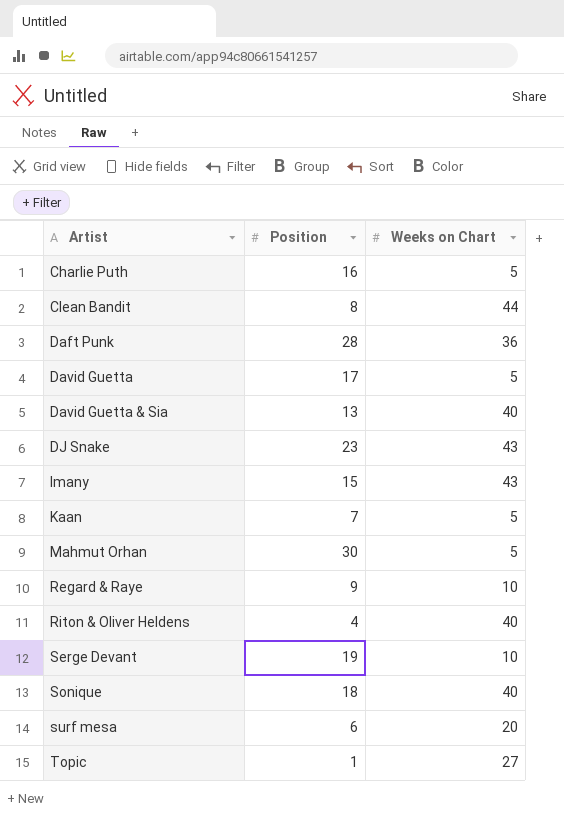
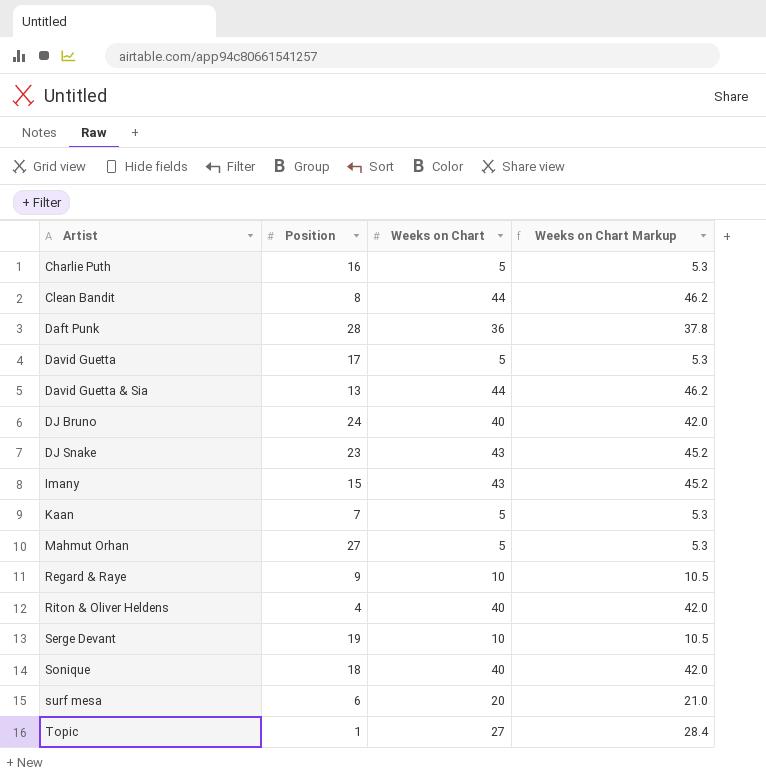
column Weeks on Chart Markup | formula: none -> [Weeks on Chart] * 1.05
David Guetta & Sia | Weeks on Chart: 40 -> 44
row DJ Bruno: none -> 24 | 40 | 42.0
Mahmut Orhan | Position: 30 -> 27

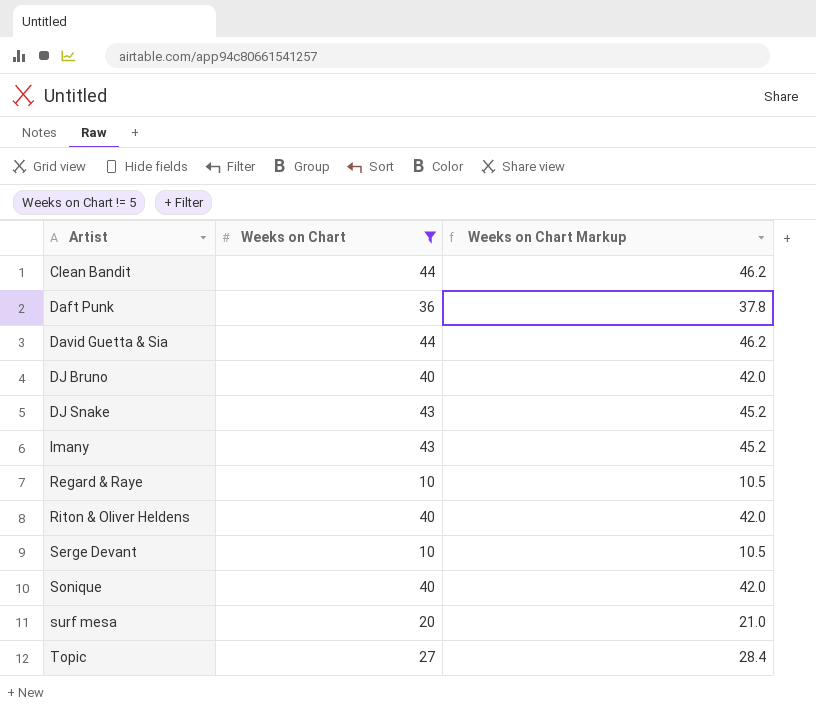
filter: none -> Weeks on Chart != 5
column Position | position: 2 -> none

